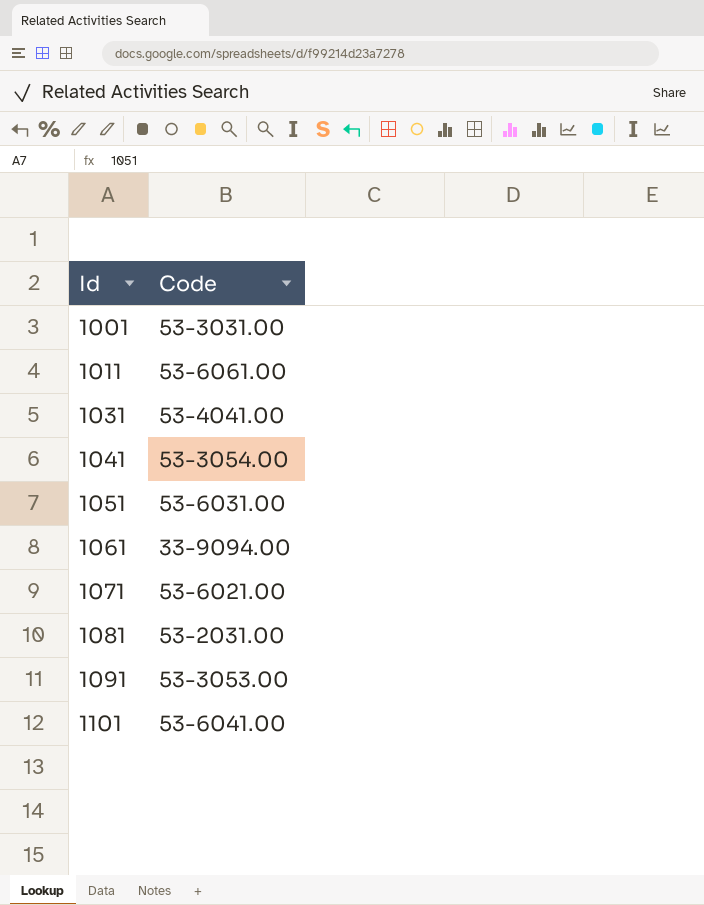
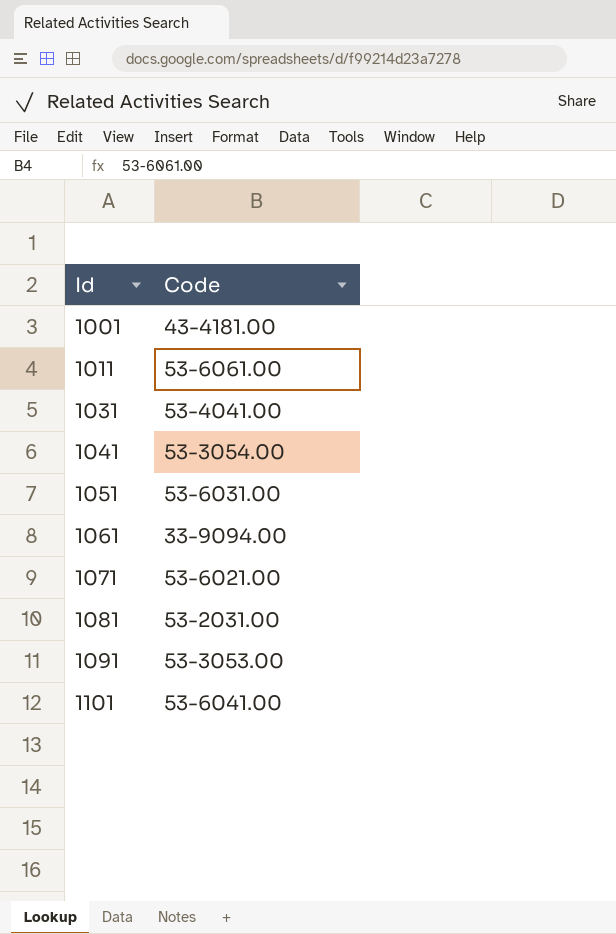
1001 | Code: 53-3031.00 -> 43-4181.00

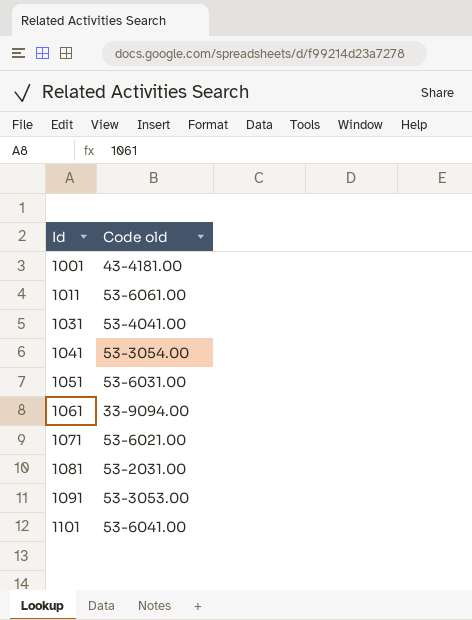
column name: Code -> Code old

